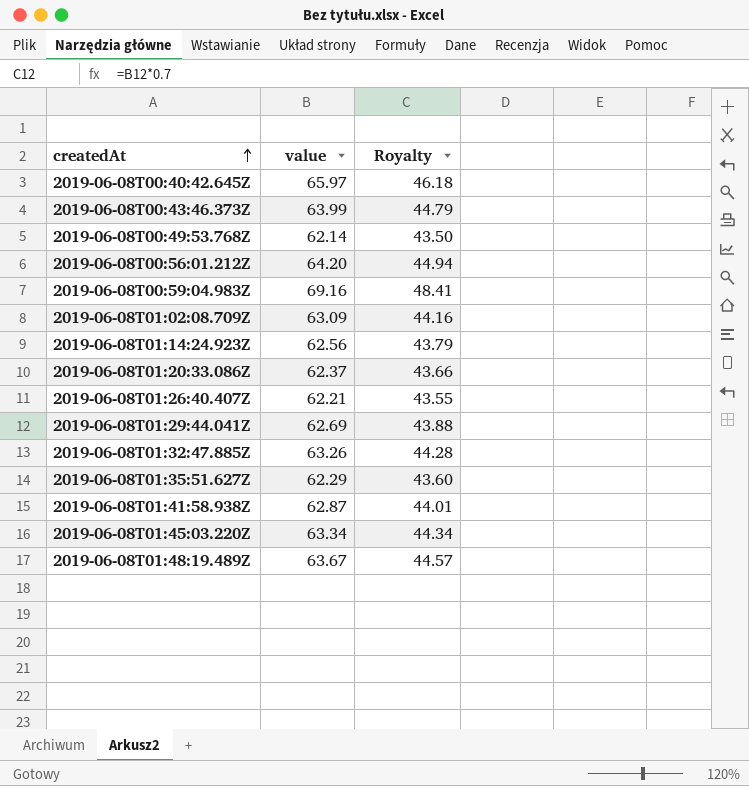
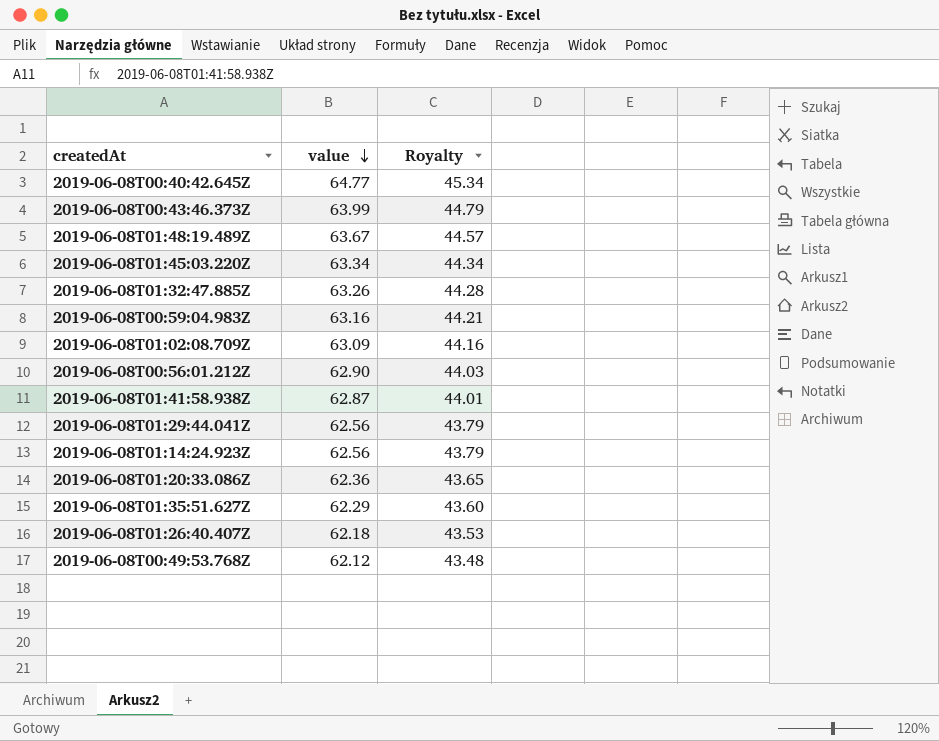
row order: createdAt ascending -> value descending
2019-06-08T00:40:42.645Z | value: 65.97 -> 64.77
2019-06-08T00:40:42.645Z | Royalty: 46.18 -> 45.34
2019-06-08T00:59:04.983Z | value: 69.16 -> 63.16
2019-06-08T00:59:04.983Z | Royalty: 48.41 -> 44.21
2019-06-08T00:56:01.212Z | value: 64.20 -> 62.90
2019-06-08T00:56:01.212Z | Royalty: 44.94 -> 44.03
2019-06-08T01:29:44.041Z | value: 62.69 -> 62.56
2019-06-08T01:29:44.041Z | Royalty: 43.88 -> 43.79
2019-06-08T01:20:33.086Z | value: 62.37 -> 62.36
2019-06-08T01:20:33.086Z | Royalty: 43.66 -> 43.65
2019-06-08T01:26:40.407Z | value: 62.21 -> 62.18
2019-06-08T01:26:40.407Z | Royalty: 43.55 -> 43.53
2019-06-08T00:49:53.768Z | value: 62.14 -> 62.12
2019-06-08T00:49:53.768Z | Royalty: 43.50 -> 43.48

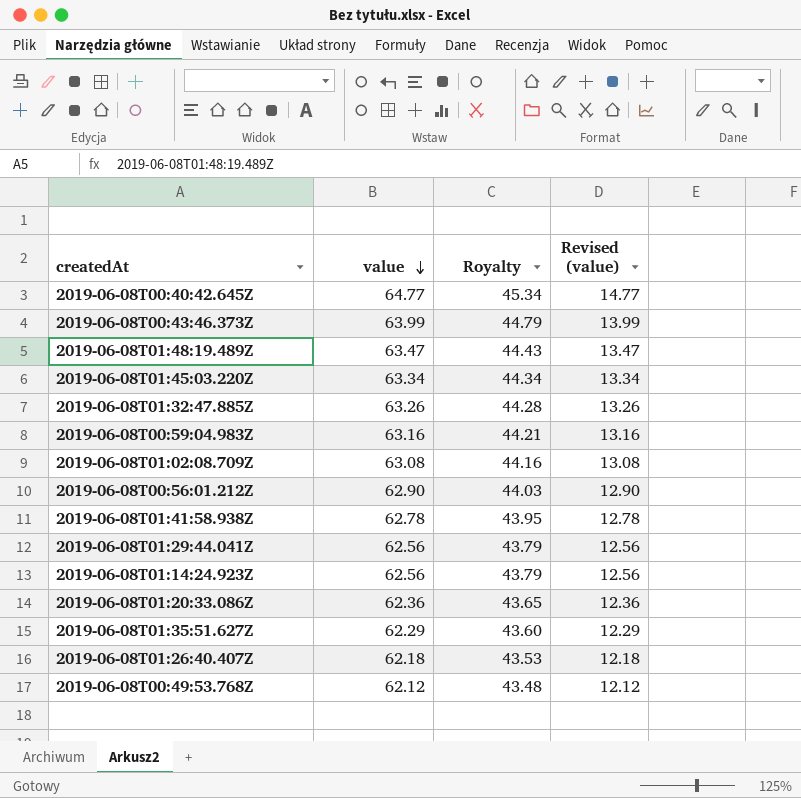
column Revised (value) | formula: none -> [value] - 50
2019-06-08T01:48:19.489Z | value: 63.67 -> 63.47
2019-06-08T01:48:19.489Z | Royalty: 44.57 -> 44.43
2019-06-08T01:02:08.709Z | value: 63.09 -> 63.08
2019-06-08T01:41:58.938Z | value: 62.87 -> 62.78
2019-06-08T01:41:58.938Z | Royalty: 44.01 -> 43.95

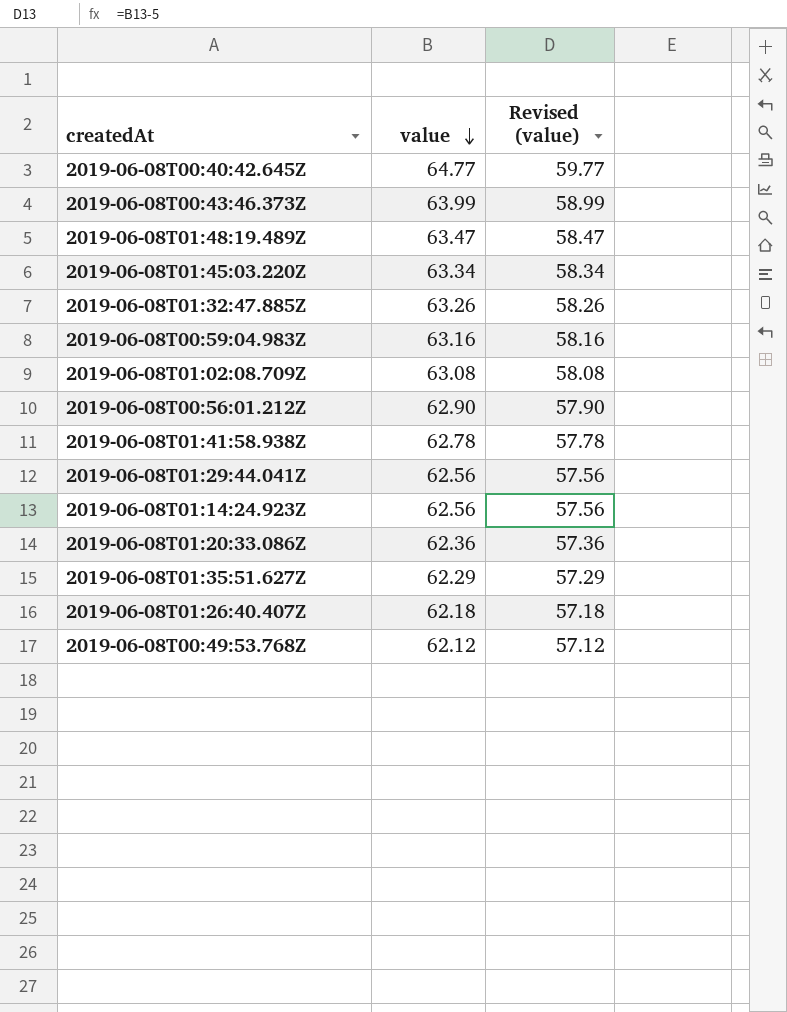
column Royalty | formula: [value] * 0.7 -> none
column Revised (value) | formula: [value] - 50 -> [value] - 5

